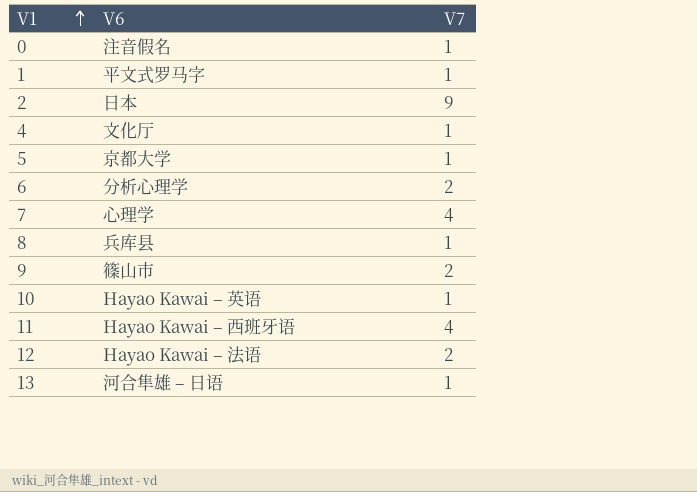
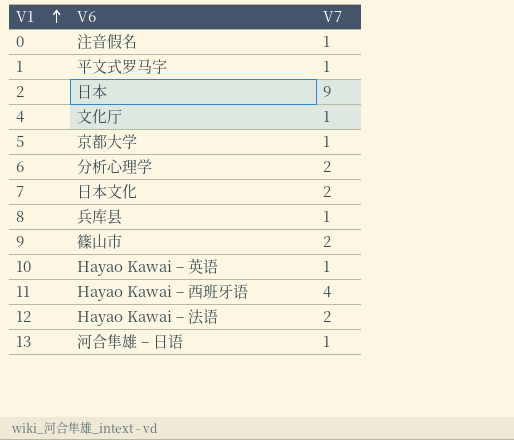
7 | V6: 心理学 -> 日本文化
7 | V7: 4 -> 2

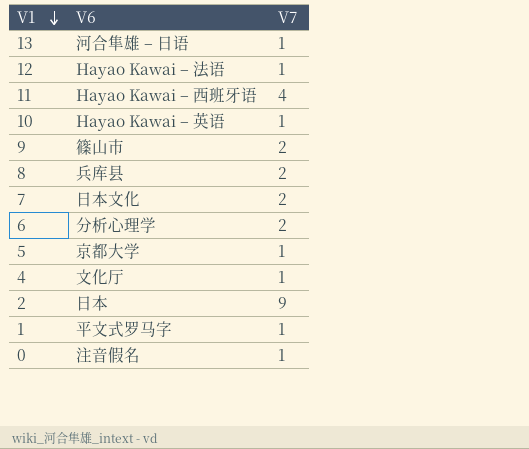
row order: V1 ascending -> V1 descending
12 | V7: 2 -> 1
8 | V7: 1 -> 2

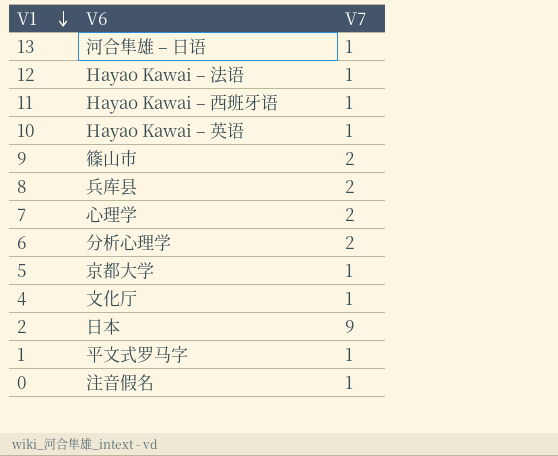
11 | V7: 4 -> 1
7 | V6: 日本文化 -> 心理学

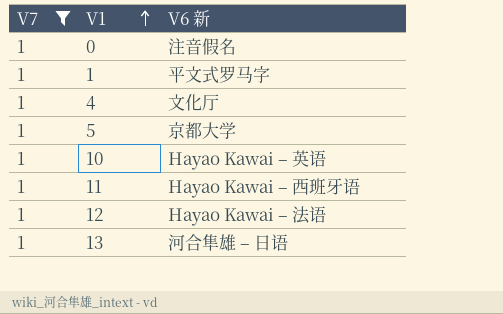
filter: none -> V7 = 1
row order: V1 descending -> V1 ascending
column V7 | position: 3 -> 1
column name: V6 -> V6 新

